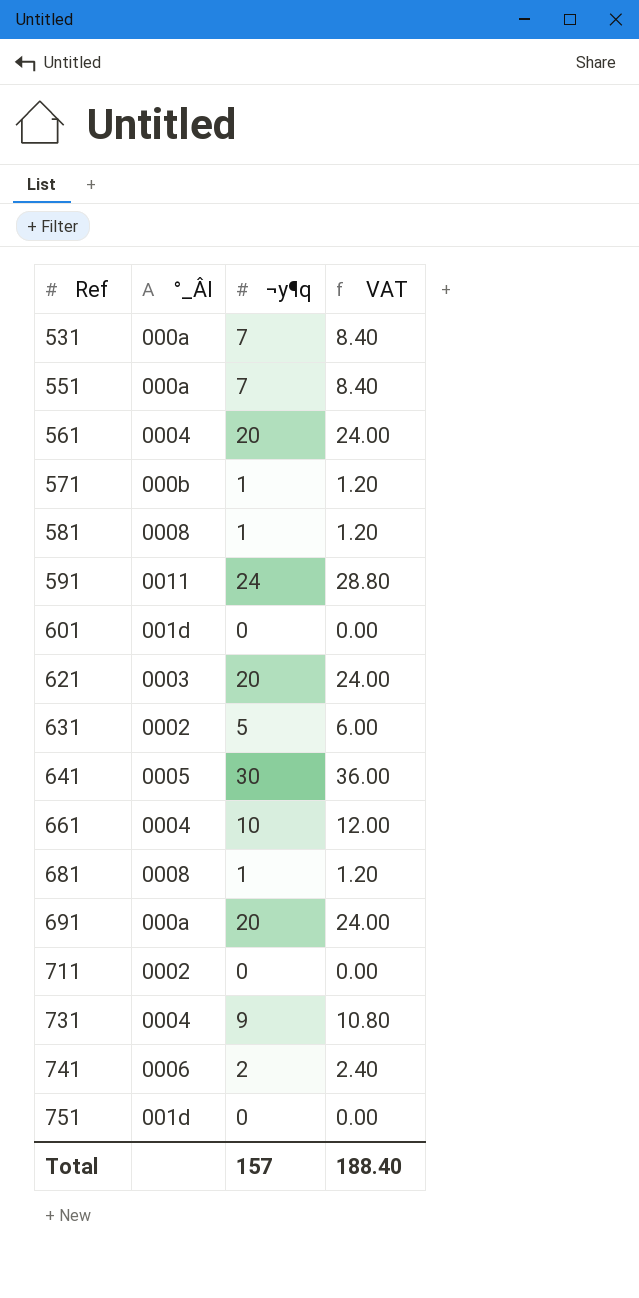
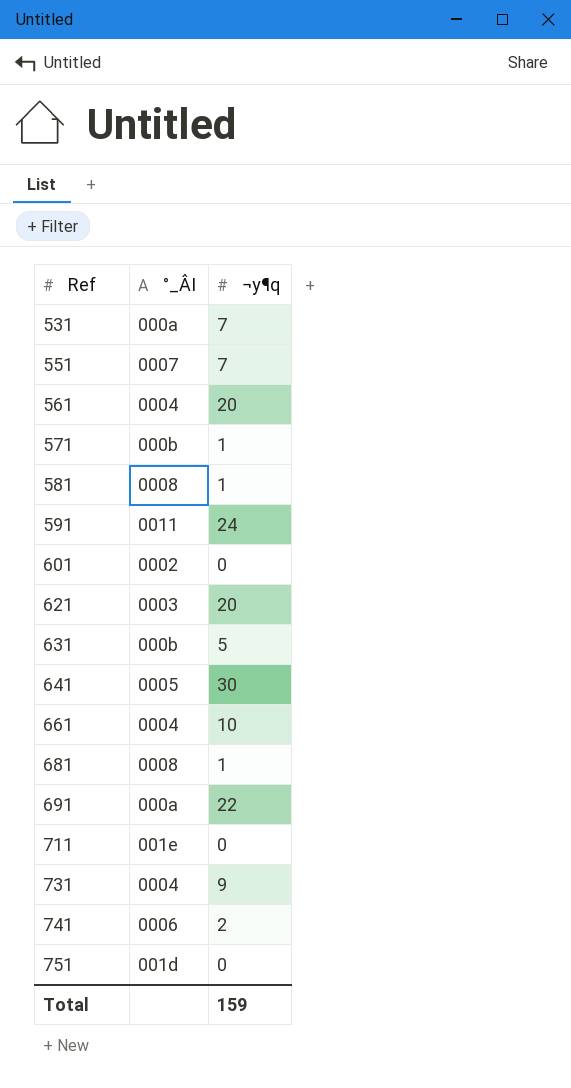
column VAT | formula: [¬y¶q] * 1.2 -> none
551 | °_ÂI: 000a -> 0007
601 | °_ÂI: 001d -> 0002
631 | °_ÂI: 0002 -> 000b
691 | ¬y¶q: 20 -> 22
711 | °_ÂI: 0002 -> 001e
Total | ¬y¶q: 157 -> 159

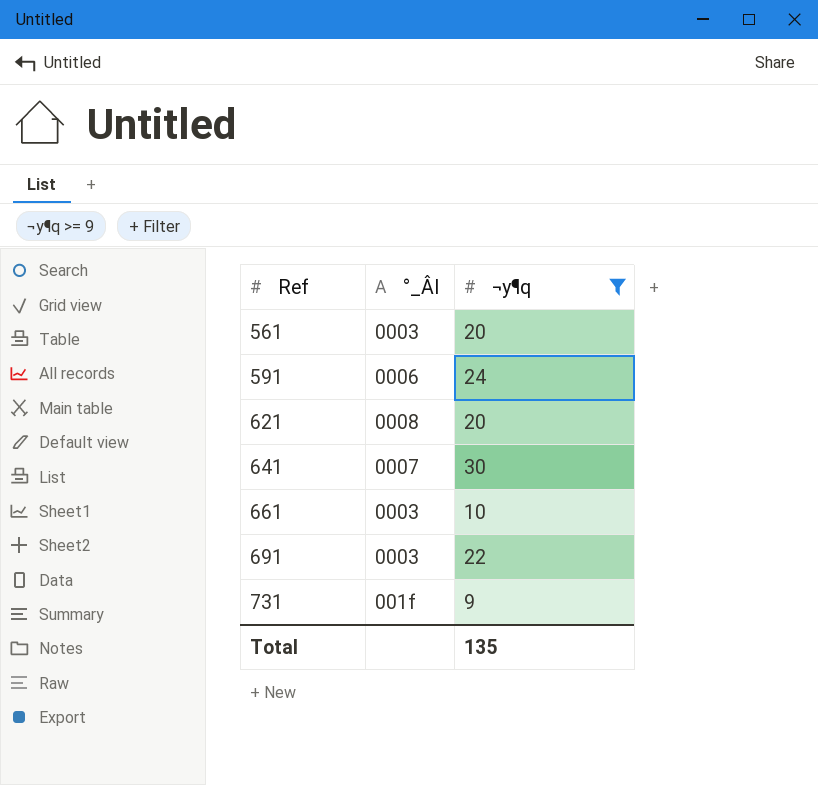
filter: none -> ¬y¶q >= 9
561 | °_ÂI: 0004 -> 0003
591 | °_ÂI: 0011 -> 0006
621 | °_ÂI: 0003 -> 0008
641 | °_ÂI: 0005 -> 0007
661 | °_ÂI: 0004 -> 0003
691 | °_ÂI: 000a -> 0003
731 | °_ÂI: 0004 -> 001f
Total | ¬y¶q: 159 -> 135

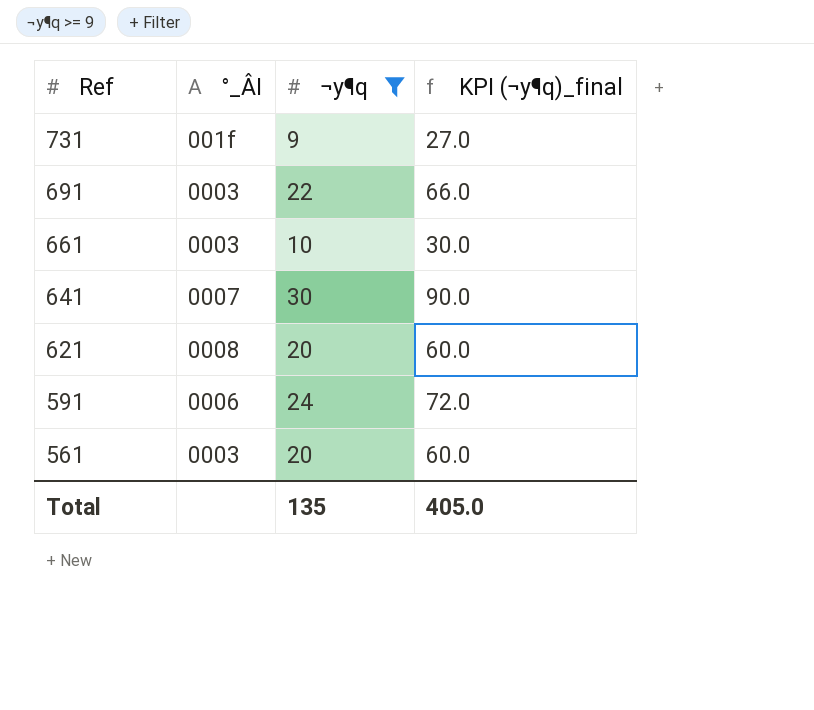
row order: Ref ascending -> Ref descending
column KPI (¬y¶q)_final | formula: none -> [¬y¶q] * 3

